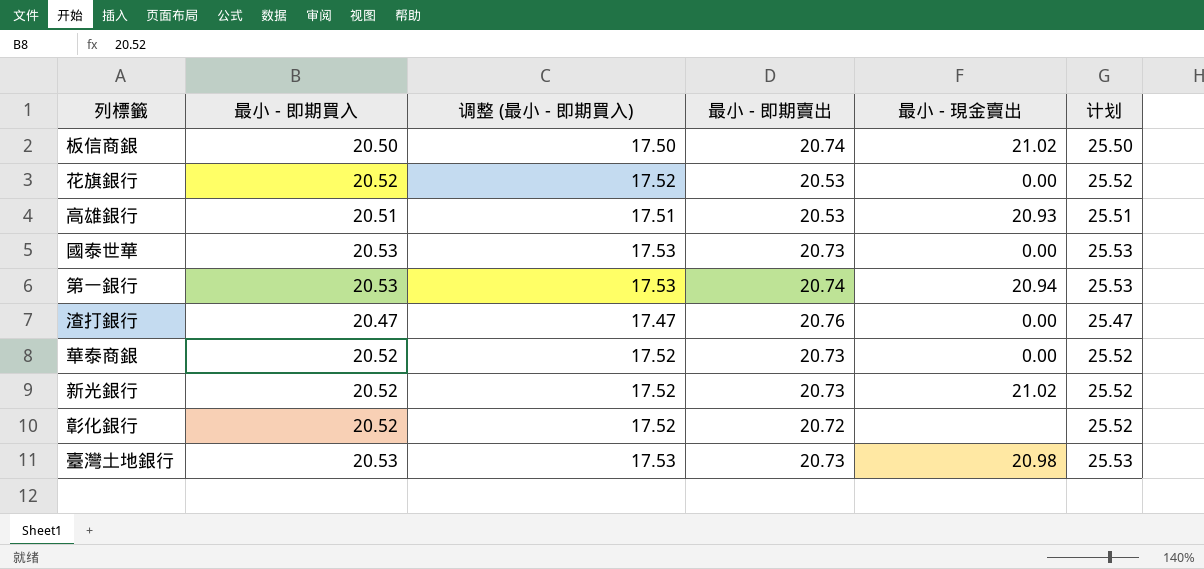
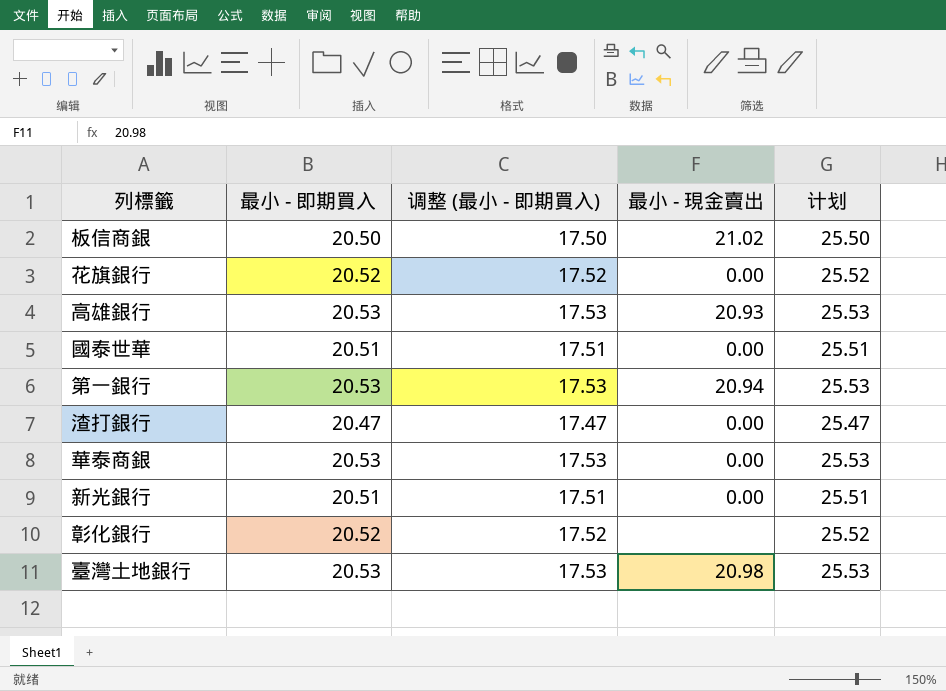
column 最小 - 即期賣出 | position: 4 -> none
高雄銀行 | 最小 - 即期買入: 20.51 -> 20.53
高雄銀行 | 调整 (最小 - 即期買入): 17.51 -> 17.53
高雄銀行 | 计划: 25.51 -> 25.53
國泰世華 | 最小 - 即期買入: 20.53 -> 20.51
國泰世華 | 调整 (最小 - 即期買入): 17.53 -> 17.51
國泰世華 | 计划: 25.53 -> 25.51
華泰商銀 | 最小 - 即期買入: 20.52 -> 20.53
華泰商銀 | 调整 (最小 - 即期買入): 17.52 -> 17.53
華泰商銀 | 计划: 25.52 -> 25.53
新光銀行 | 最小 - 即期買入: 20.52 -> 20.51
新光銀行 | 调整 (最小 - 即期買入): 17.52 -> 17.51
新光銀行 | 最小 - 現金賣出: 21.02 -> 0.00
新光銀行 | 计划: 25.52 -> 25.51

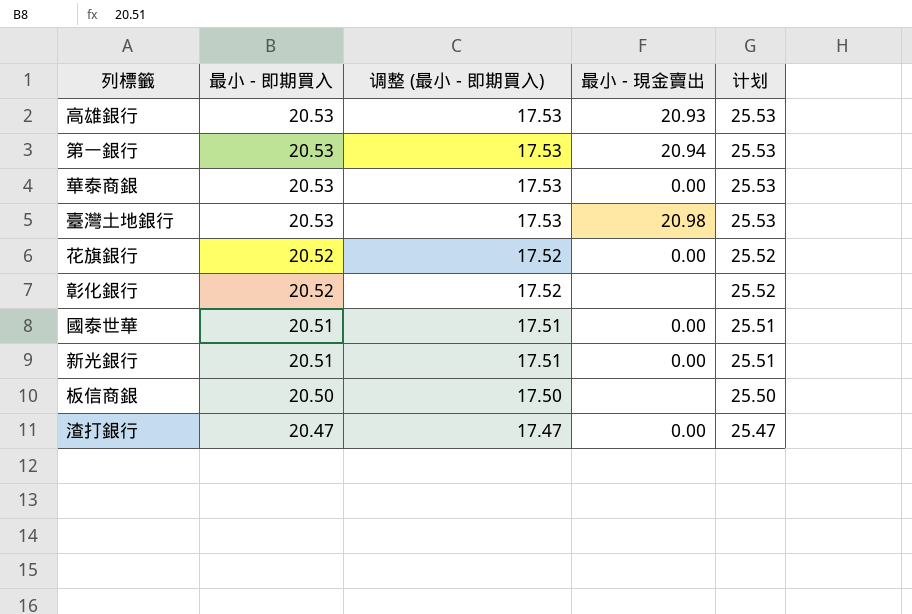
row order: none -> 最小 - 即期買入 descending
板信商銀 | 最小 - 現金賣出: 21.02 -> none

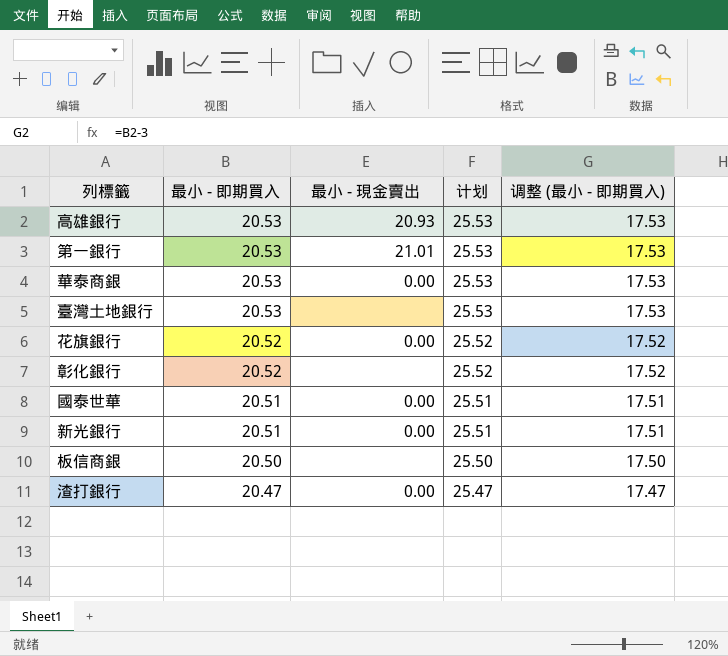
column 调整 (最小 - 即期買入) | position: 3 -> 5
第一銀行 | 最小 - 現金賣出: 20.94 -> 21.01
臺灣土地銀行 | 最小 - 現金賣出: 20.98 -> none

